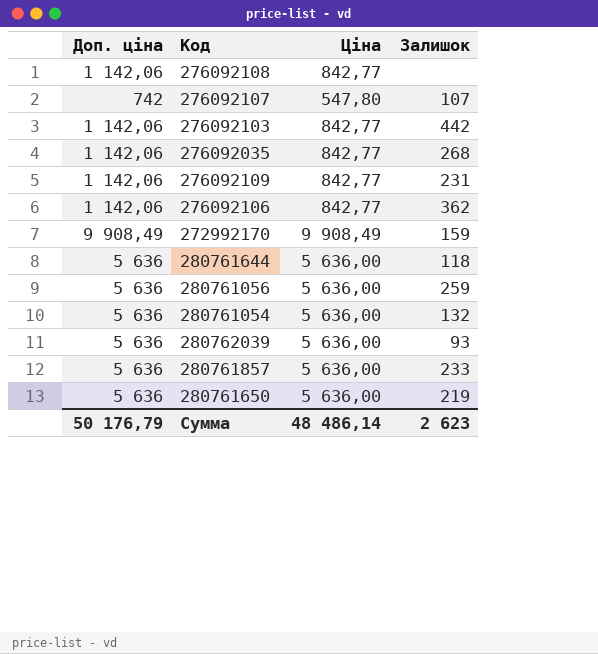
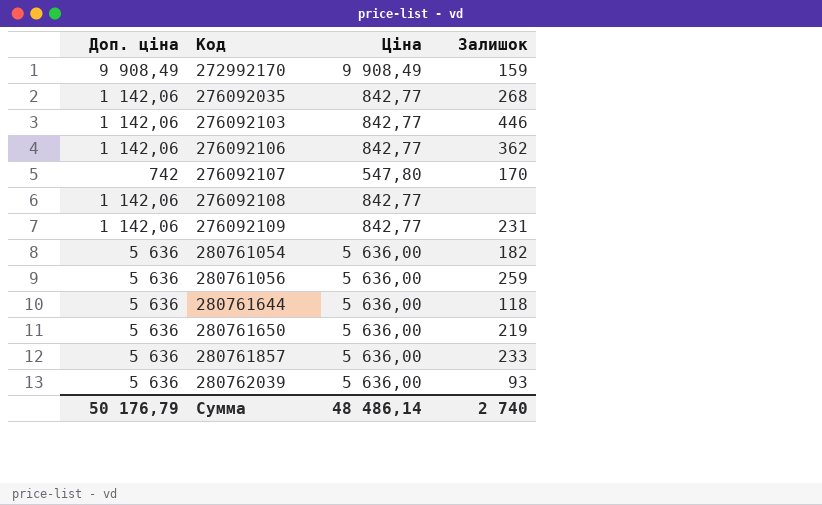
row order: none -> Код ascending
276092103 | Залишок: 442 -> 446
276092107 | Залишок: 107 -> 170
280761054 | Залишок: 132 -> 182
Сумма | Залишок: 2 623 -> 2 740

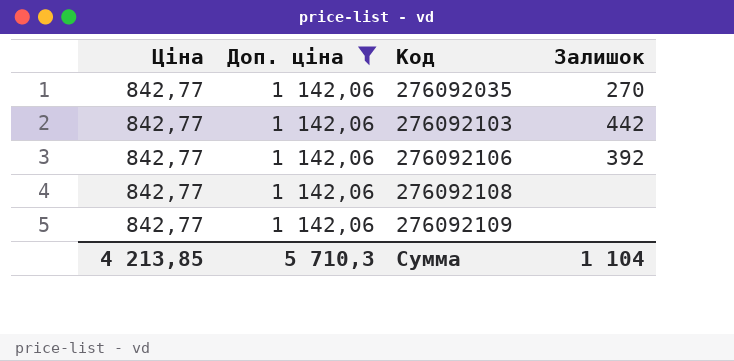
filter: none -> Доп. ціна = 1 142,06
column Ціна | position: 3 -> 1
276092035 | Залишок: 268 -> 270
276092103 | Залишок: 446 -> 442
276092106 | Залишок: 362 -> 392
276092109 | Залишок: 231 -> none
Сумма | Ціна: 48 486,14 -> 4 213,85
Сумма | Доп. ціна: 50 176,79 -> 5 710,3
Сумма | Залишок: 2 740 -> 1 104

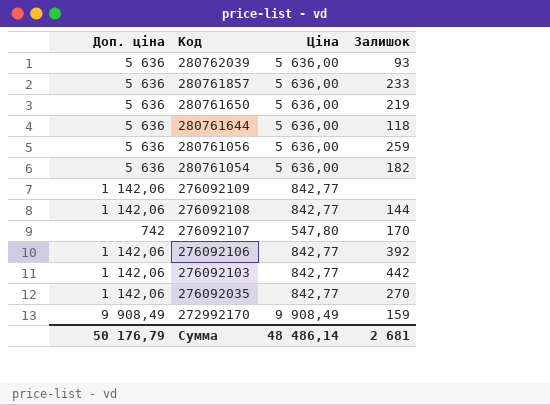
filter: Доп. ціна = 1 142,06 -> none
row order: Код ascending -> Код descending
column Ціна | position: 1 -> 3
276092108 | Залишок: none -> 144
Сумма | Доп. ціна: 5 710,3 -> 50 176,79
Сумма | Ціна: 4 213,85 -> 48 486,14
Сумма | Залишок: 1 104 -> 2 681

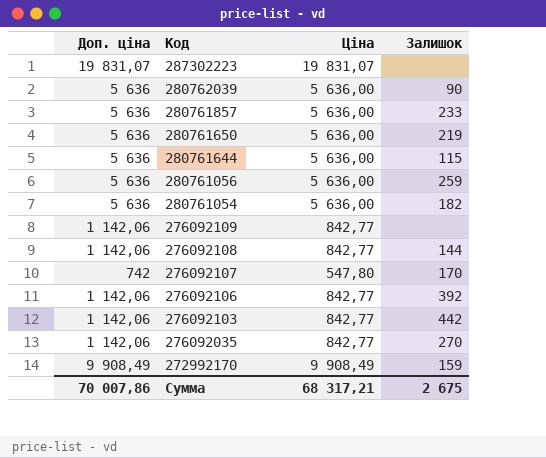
row 287302223: none -> 19 831,07 | 19 831,07 | none
280762039 | Залишок: 93 -> 90
280761644 | Залишок: 118 -> 115
Сумма | Доп. ціна: 50 176,79 -> 70 007,86
Сумма | Ціна: 48 486,14 -> 68 317,21
Сумма | Залишок: 2 681 -> 2 675

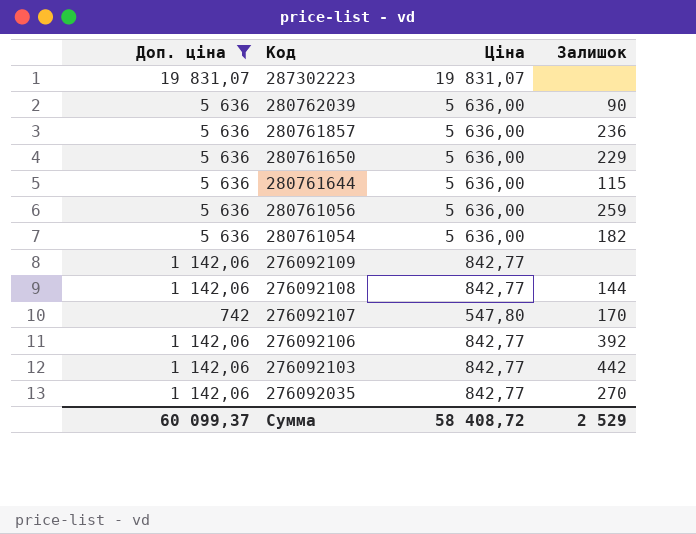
filter: none -> Доп. ціна != 9 908,49
280761857 | Залишок: 233 -> 236
280761650 | Залишок: 219 -> 229
Сумма | Доп. ціна: 70 007,86 -> 60 099,37
Сумма | Ціна: 68 317,21 -> 58 408,72
Сумма | Залишок: 2 675 -> 2 529

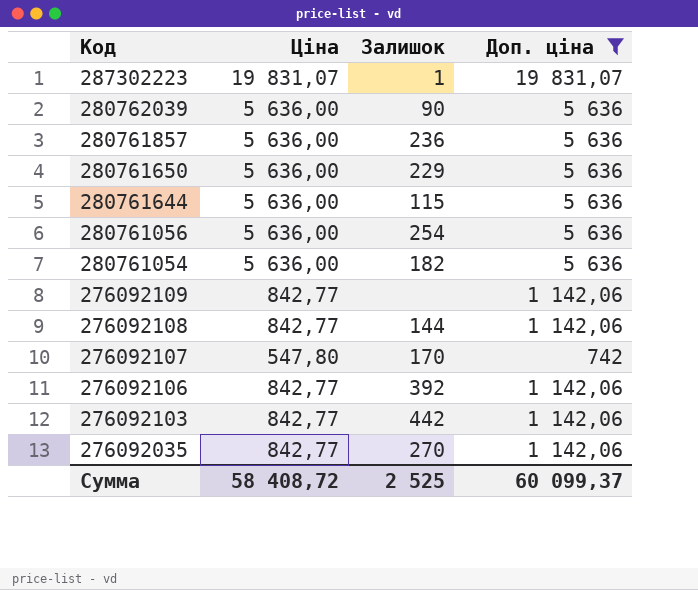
column Доп. ціна | position: 1 -> 4
287302223 | Залишок: none -> 1
280761056 | Залишок: 259 -> 254
Сумма | Залишок: 2 529 -> 2 525

